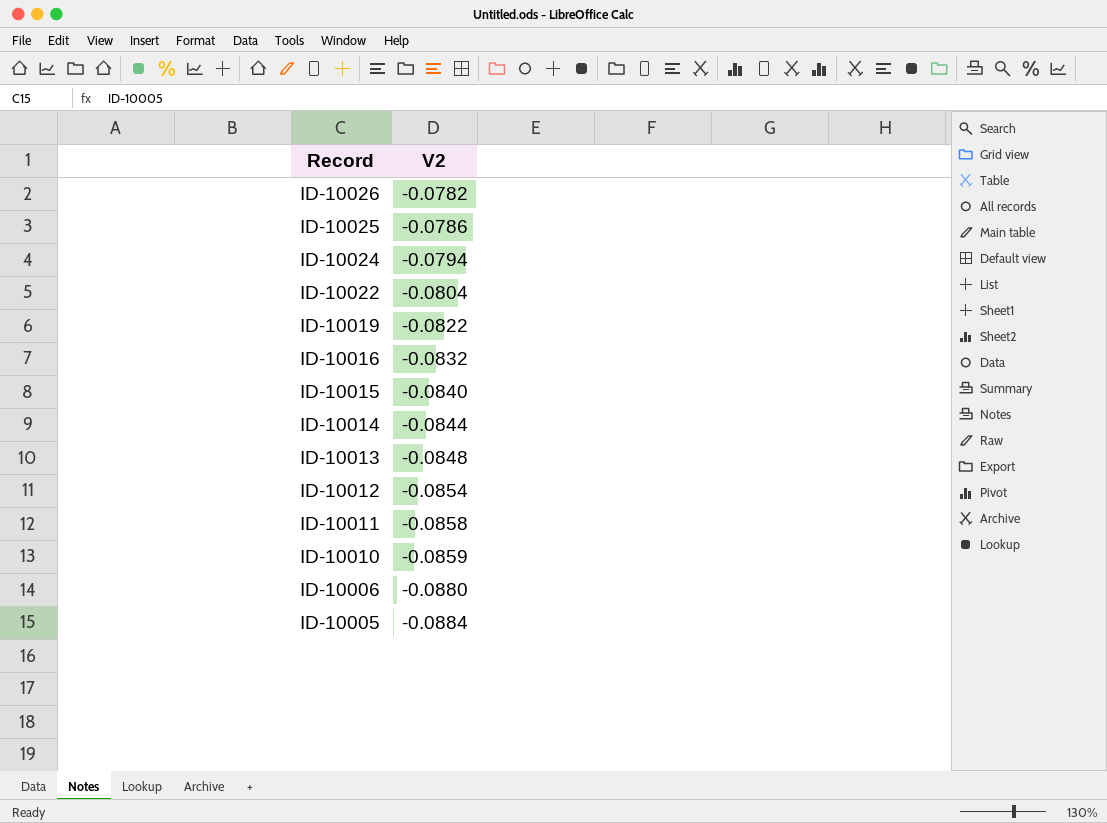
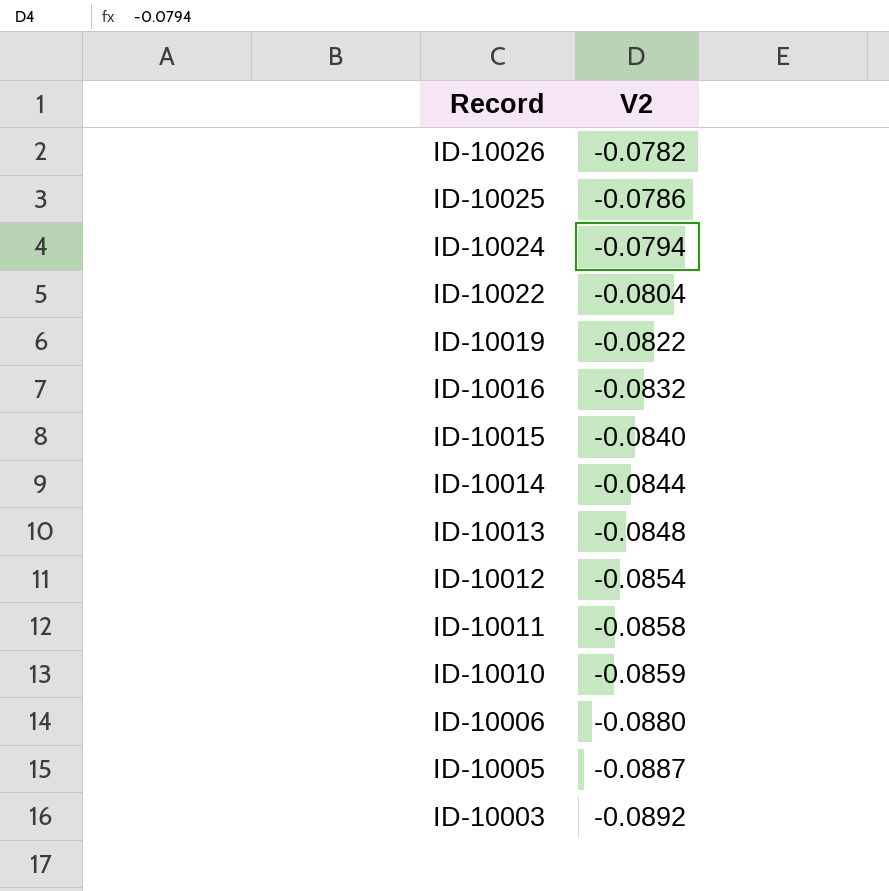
ID-10005 | V2: -0.0884 -> -0.0887
row ID-10003: none -> -0.0892

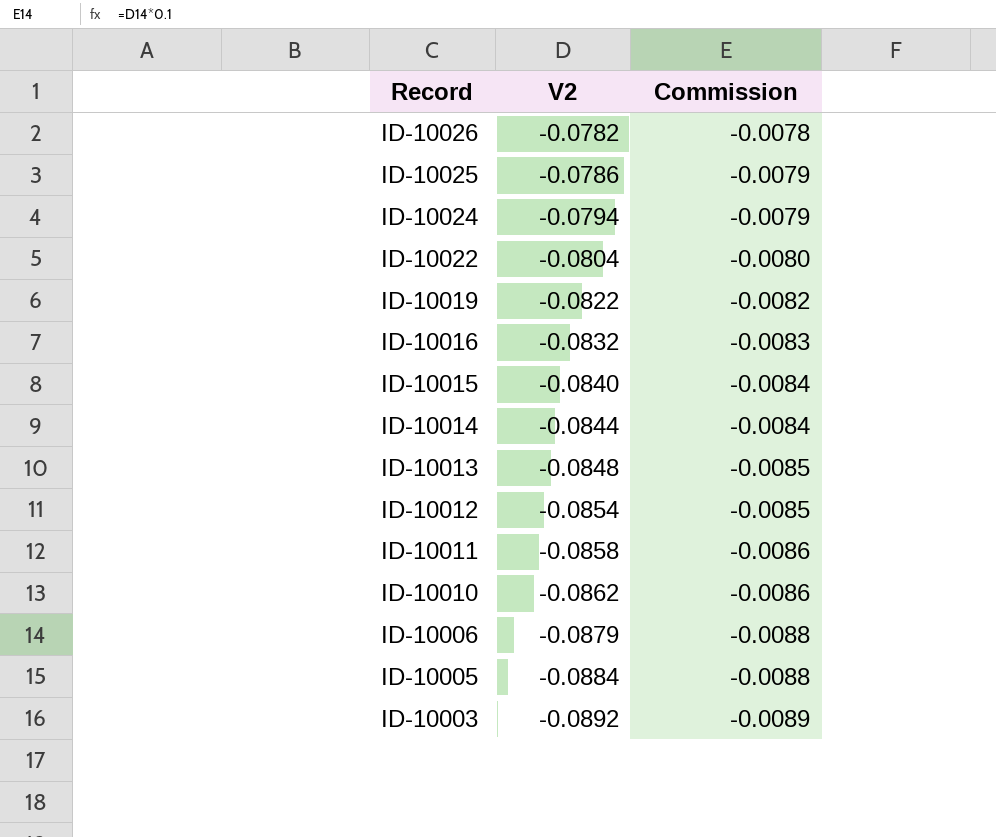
column Commission | formula: none -> [V2] * 0.1
ID-10010 | V2: -0.0859 -> -0.0862
ID-10006 | V2: -0.0880 -> -0.0879
ID-10005 | V2: -0.0887 -> -0.0884

